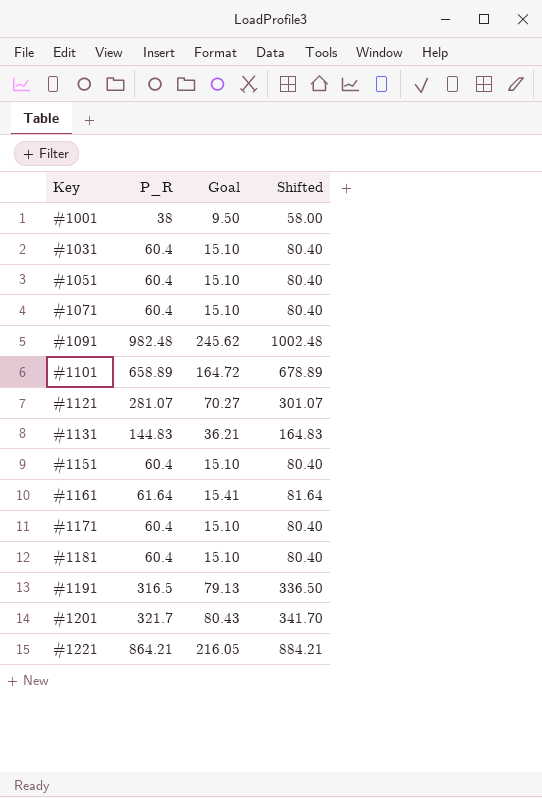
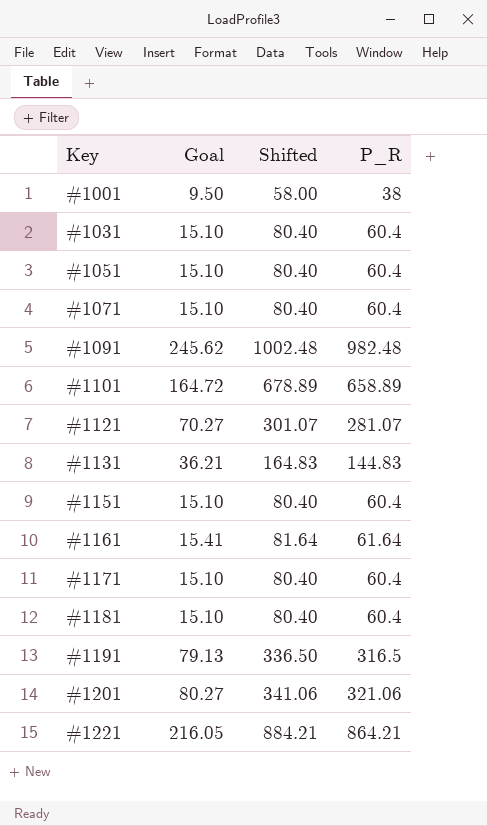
column P_R | position: 2 -> 4
#1201 | Goal: 80.43 -> 80.27
#1201 | Shifted: 341.70 -> 341.06
#1201 | P_R: 321.7 -> 321.06

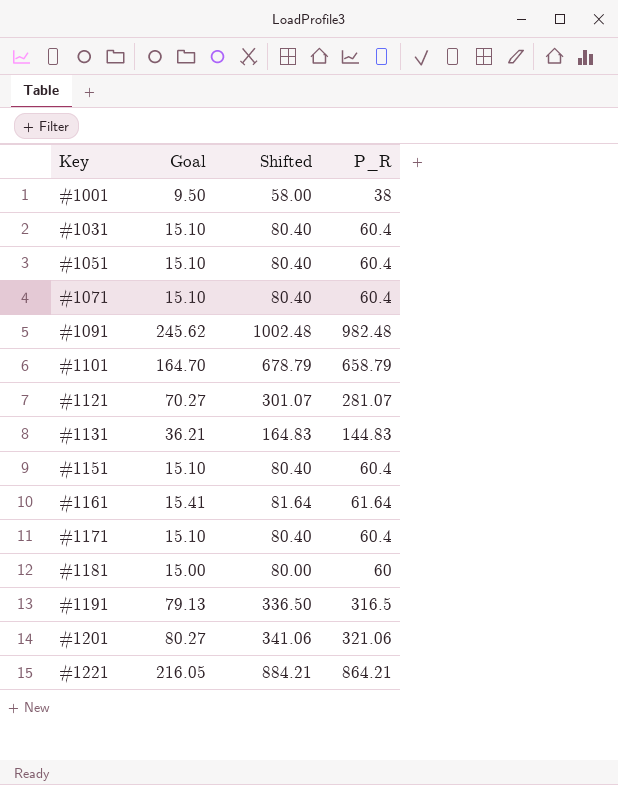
#1101 | Goal: 164.72 -> 164.70
#1101 | Shifted: 678.89 -> 678.79
#1101 | P_R: 658.89 -> 658.79
#1181 | Goal: 15.10 -> 15.00
#1181 | Shifted: 80.40 -> 80.00
#1181 | P_R: 60.4 -> 60

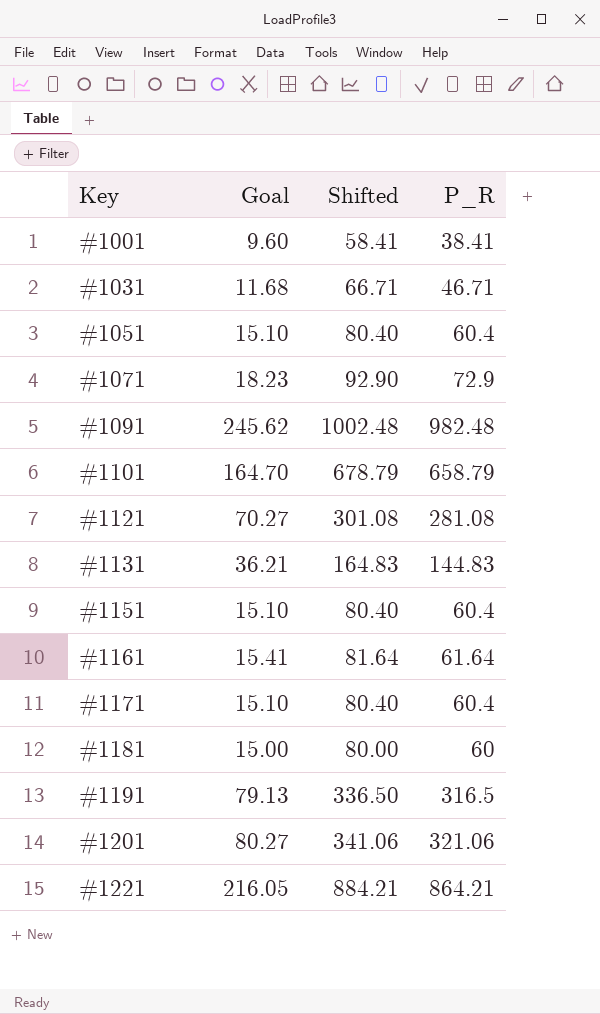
#1001 | Goal: 9.50 -> 9.60
#1001 | Shifted: 58.00 -> 58.41
#1001 | P_R: 38 -> 38.41
#1031 | Goal: 15.10 -> 11.68
#1031 | Shifted: 80.40 -> 66.71
#1031 | P_R: 60.4 -> 46.71
#1071 | Goal: 15.10 -> 18.23
#1071 | Shifted: 80.40 -> 92.90
#1071 | P_R: 60.4 -> 72.9
#1121 | Shifted: 301.07 -> 301.08
#1121 | P_R: 281.07 -> 281.08

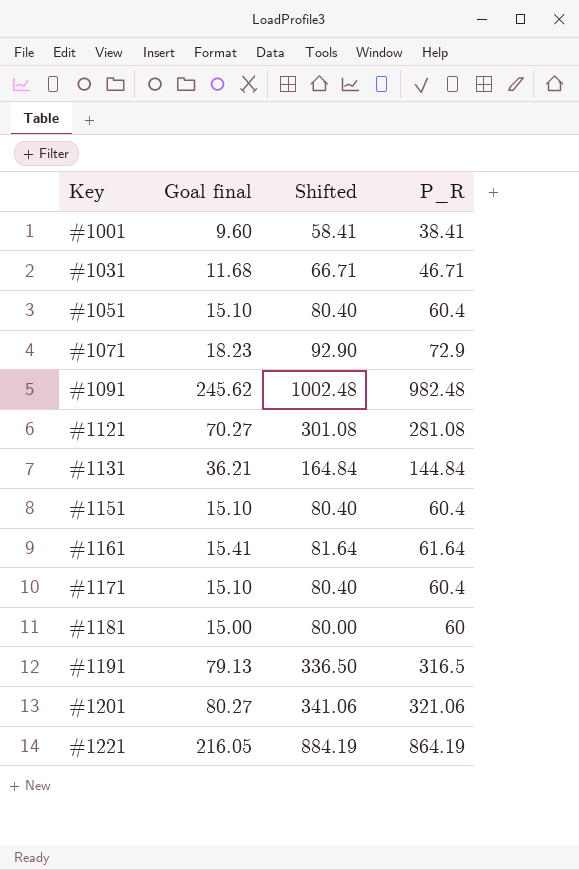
column name: Goal -> Goal final
row #1101: 164.70 | 678.79 | 658.79 -> none
#1131 | Shifted: 164.83 -> 164.84
#1131 | P_R: 144.83 -> 144.84
#1221 | Shifted: 884.21 -> 884.19
#1221 | P_R: 864.21 -> 864.19

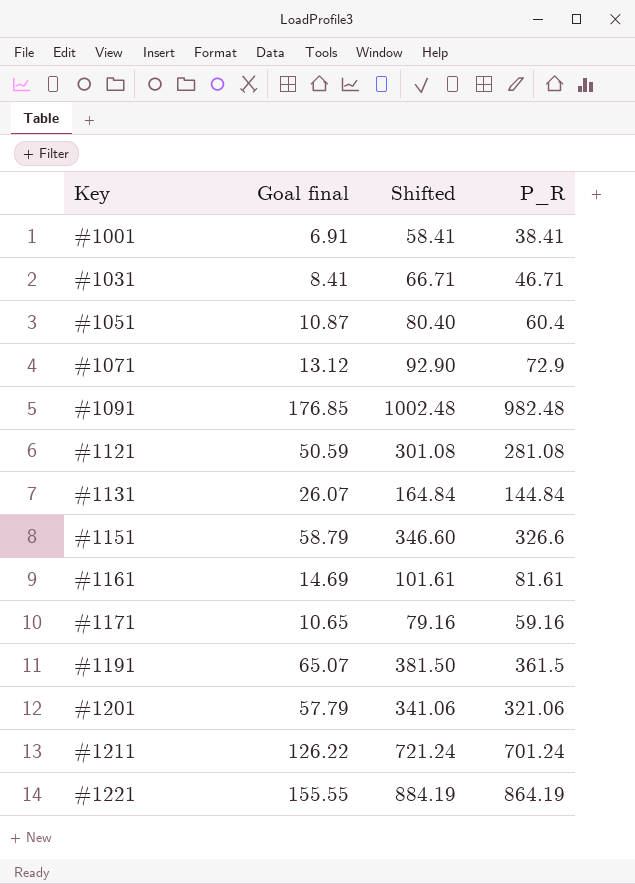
column Goal final | formula: [P_R] * 0.25 -> [P_R] * 0.18
row #1181: 15.00 | 80.00 | 60 -> none
#1151 | Shifted: 80.40 -> 346.60
#1151 | P_R: 60.4 -> 326.6
#1161 | Shifted: 81.64 -> 101.61
#1161 | P_R: 61.64 -> 81.61
#1171 | Shifted: 80.40 -> 79.16
#1171 | P_R: 60.4 -> 59.16
#1191 | Shifted: 336.50 -> 381.50
#1191 | P_R: 316.5 -> 361.5
row #1211: none -> 126.22 | 721.24 | 701.24

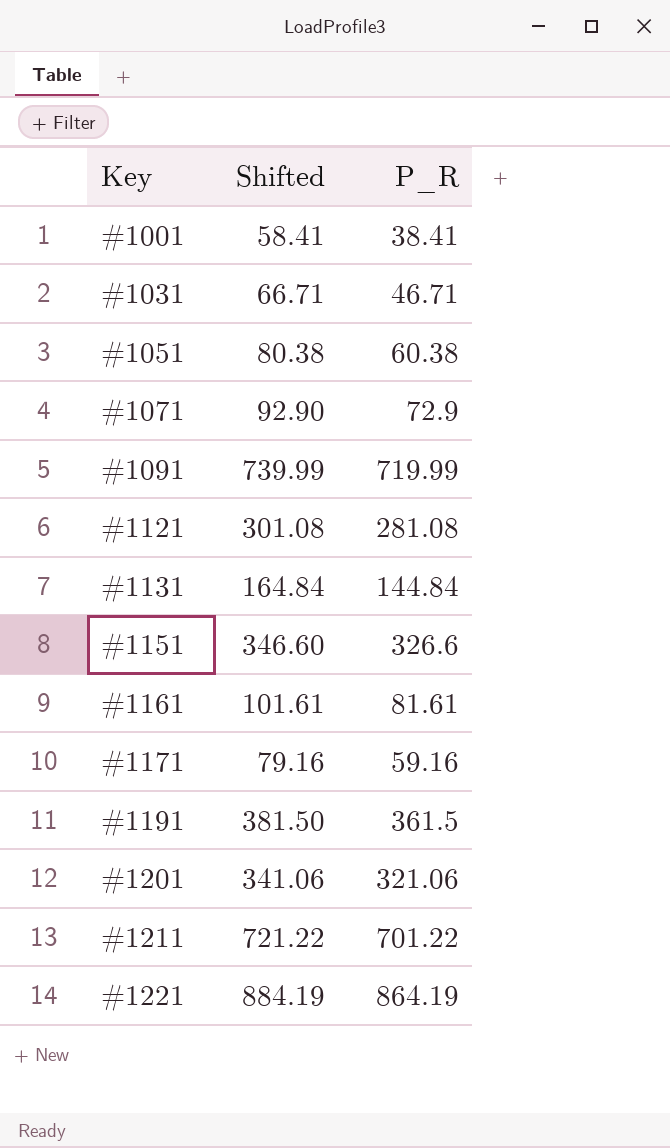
column Goal final | formula: [P_R] * 0.18 -> none
#1051 | Shifted: 80.40 -> 80.38
#1051 | P_R: 60.4 -> 60.38
#1091 | Shifted: 1002.48 -> 739.99
#1091 | P_R: 982.48 -> 719.99
#1211 | Shifted: 721.24 -> 721.22
#1211 | P_R: 701.24 -> 701.22

